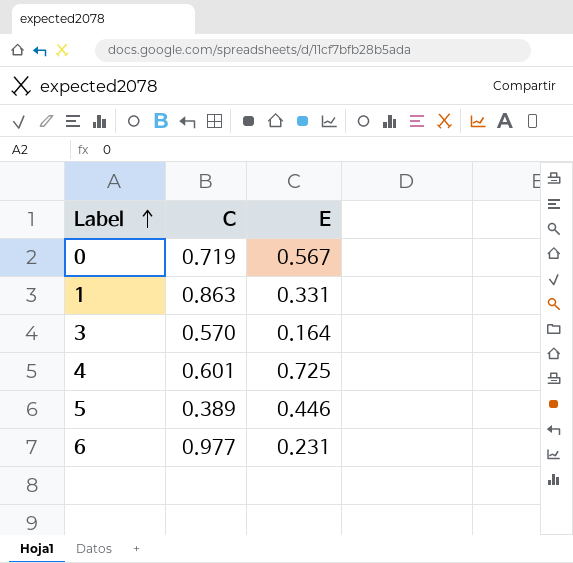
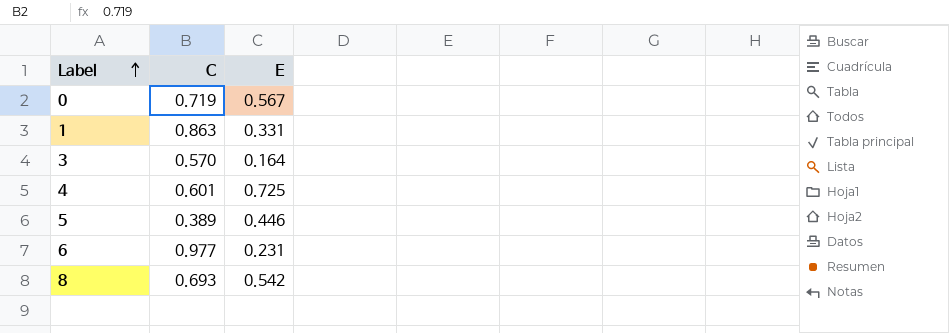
row 8: none -> 0.693 | 0.542

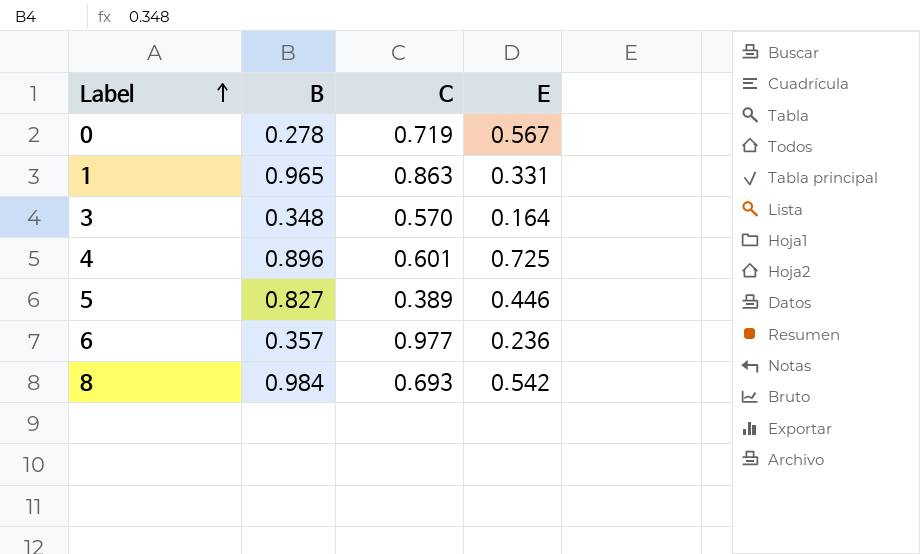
column B | position: none -> 2
6 | E: 0.231 -> 0.236

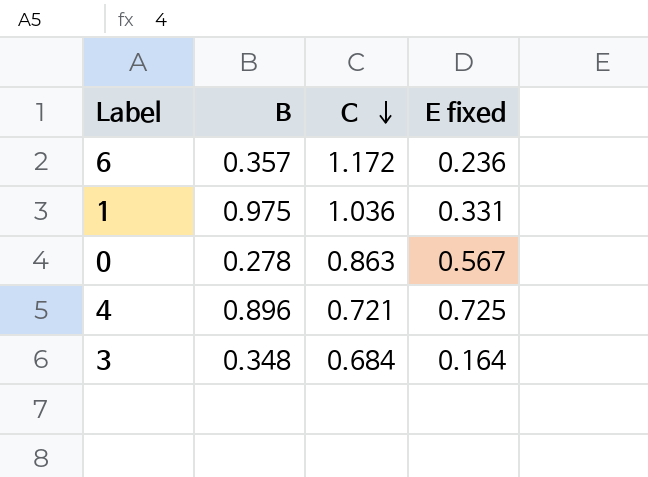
row order: Label ascending -> C descending
column name: E -> E fixed
row 5: 0.827 | 0.389 | 0.446 -> none
row 8: 0.984 | 0.693 | 0.542 -> none
6 | C: 0.977 -> 1.172
1 | B: 0.965 -> 0.975
1 | C: 0.863 -> 1.036
0 | C: 0.719 -> 0.863
4 | C: 0.601 -> 0.721
3 | C: 0.570 -> 0.684

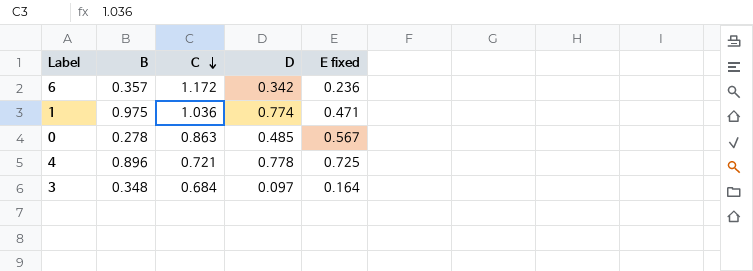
column D | position: none -> 4
1 | E fixed: 0.331 -> 0.471

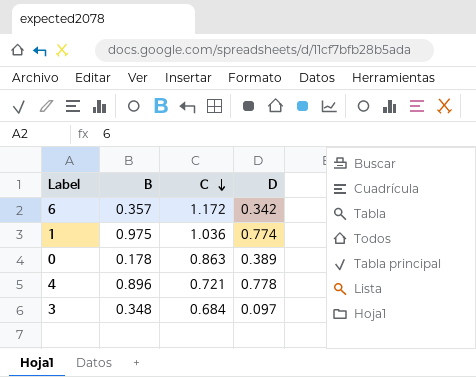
column E fixed | position: 5 -> none
0 | B: 0.278 -> 0.178
0 | D: 0.485 -> 0.389

